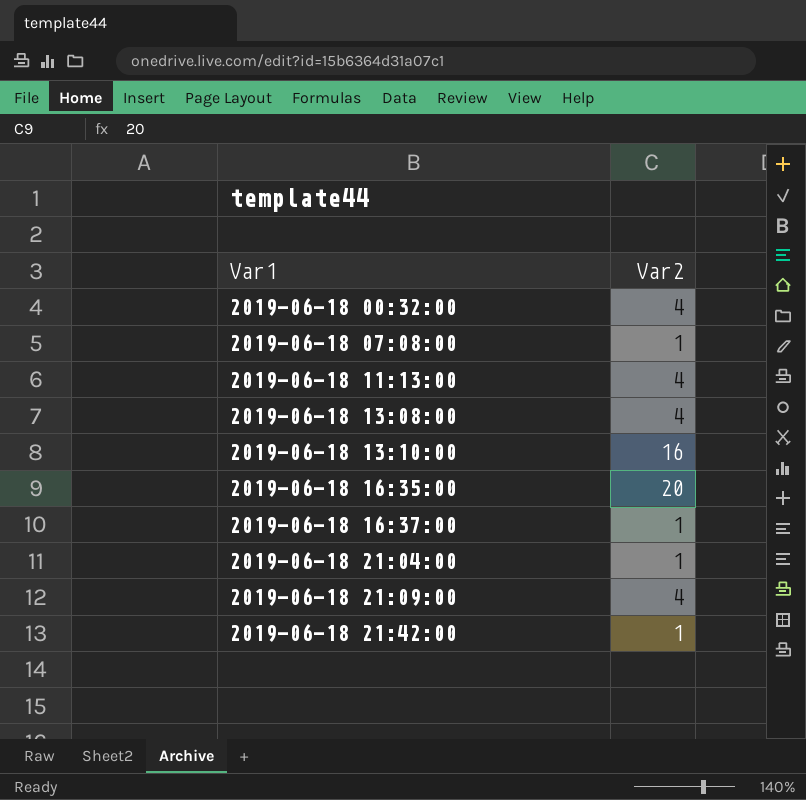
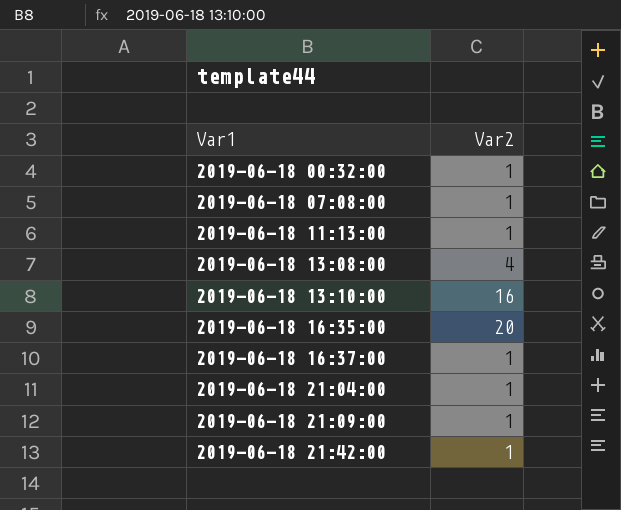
2019-06-18 00:32:00 | Var2: 4 -> 1
2019-06-18 11:13:00 | Var2: 4 -> 1
2019-06-18 21:09:00 | Var2: 4 -> 1

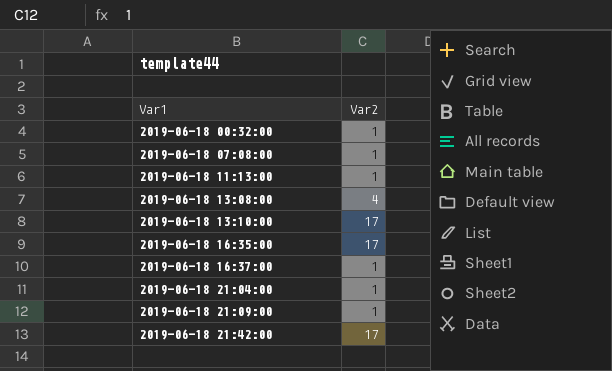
2019-06-18 13:10:00 | Var2: 16 -> 17
2019-06-18 16:35:00 | Var2: 20 -> 17
2019-06-18 21:42:00 | Var2: 1 -> 17

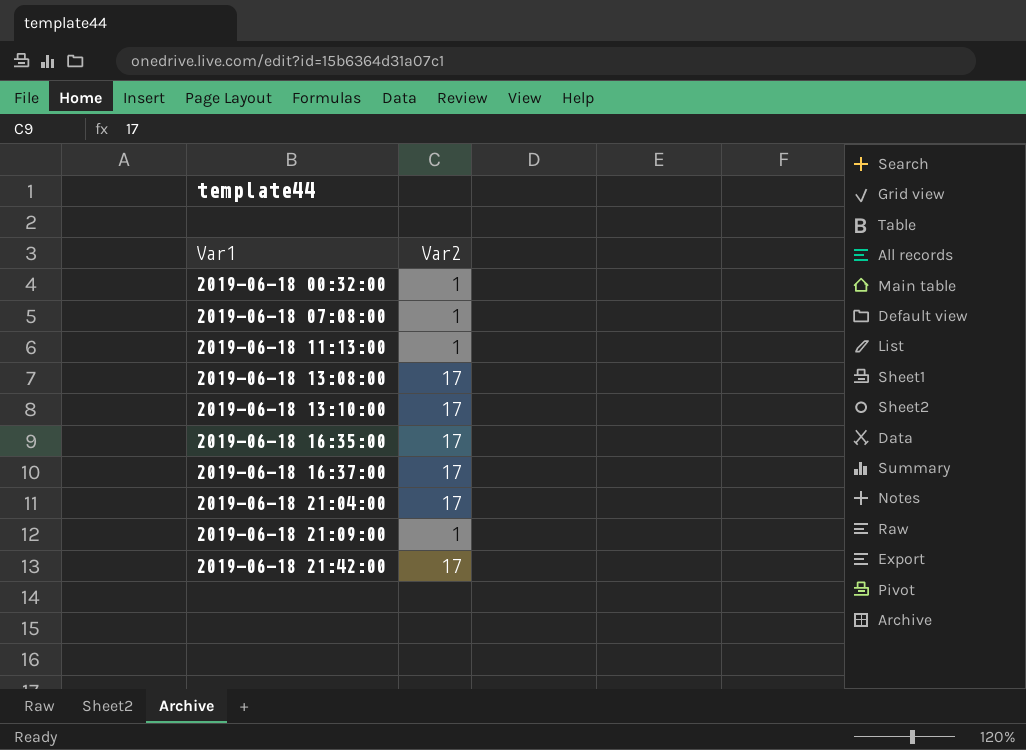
2019-06-18 13:08:00 | Var2: 4 -> 17
2019-06-18 16:37:00 | Var2: 1 -> 17
2019-06-18 21:04:00 | Var2: 1 -> 17

